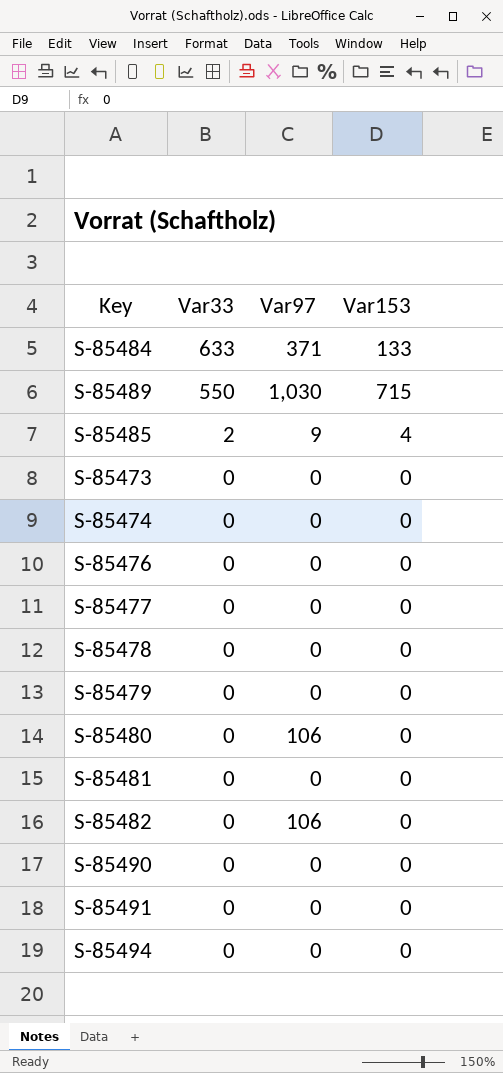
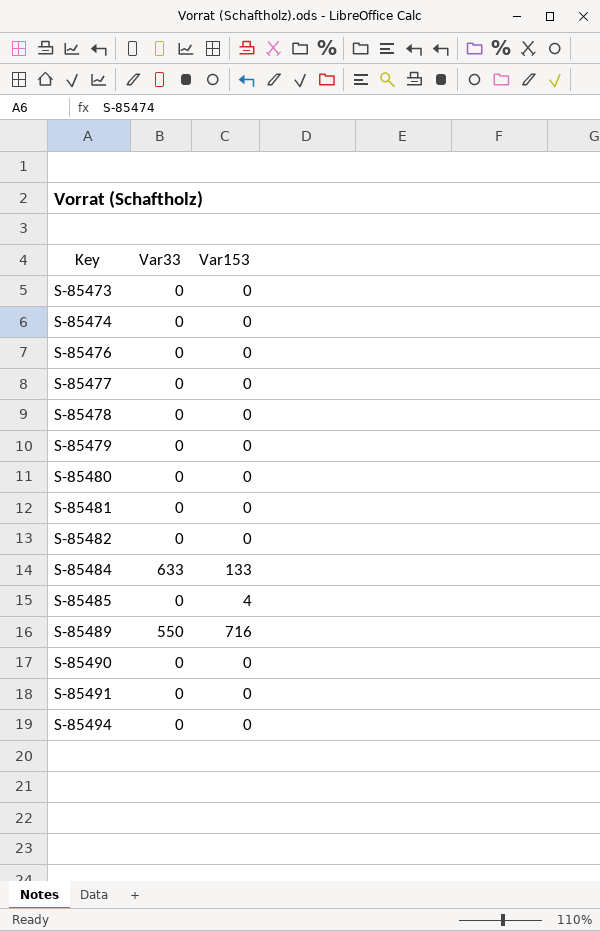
row order: Var33 descending -> Key ascending
column Var97 | position: 3 -> none
S-85485 | Var33: 2 -> 0
S-85489 | Var153: 715 -> 716

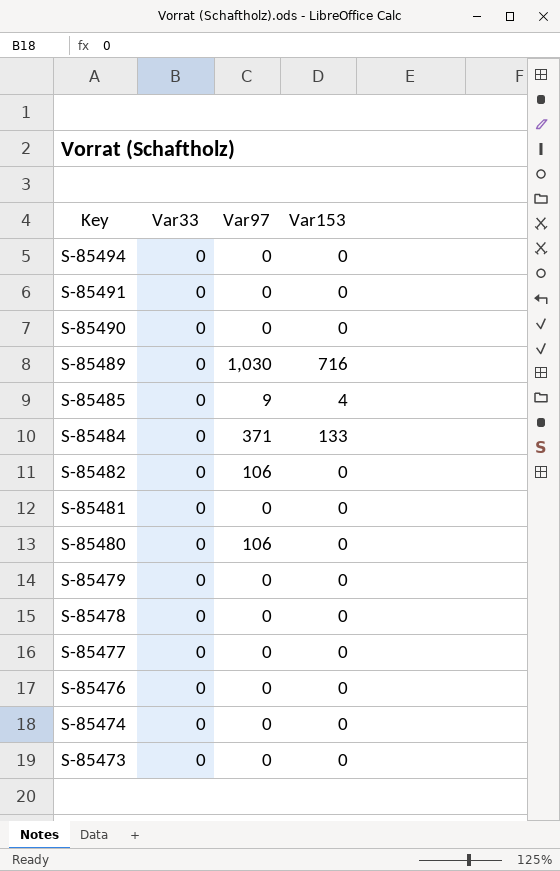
row order: Key ascending -> Key descending
column Var97 | position: none -> 3
S-85489 | Var33: 550 -> 0
S-85484 | Var33: 633 -> 0

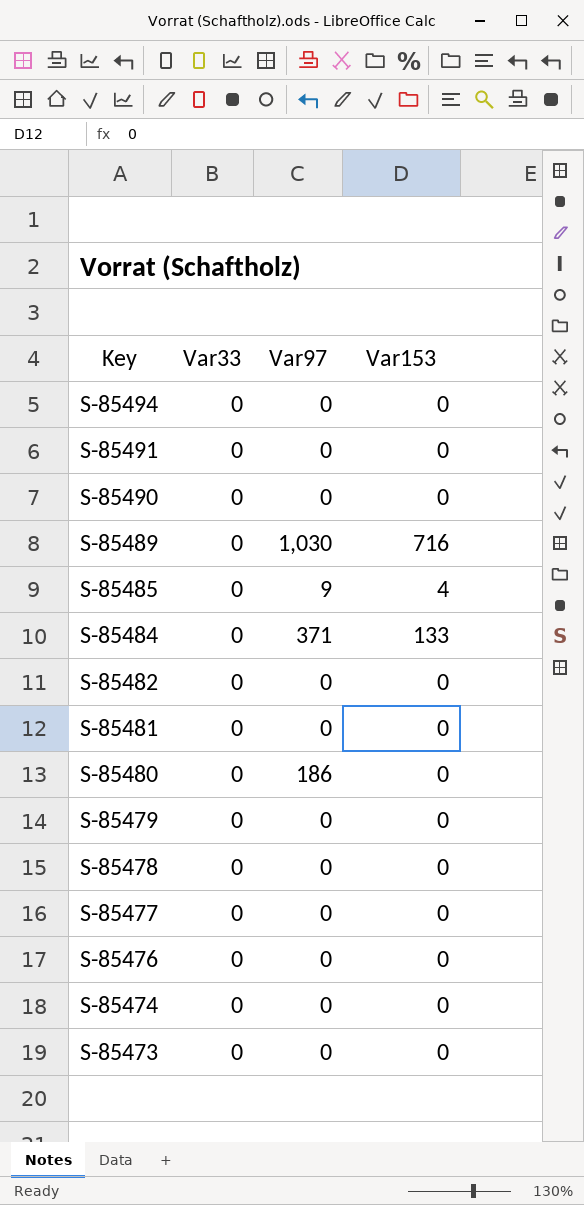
S-85482 | Var97: 106 -> 0
S-85480 | Var97: 106 -> 186

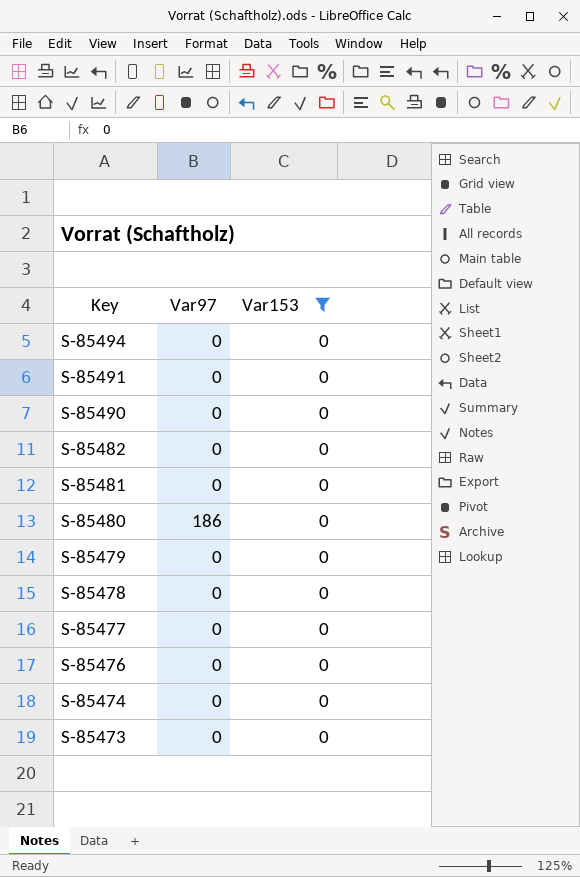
filter: none -> Var153 = 0
column Var33 | position: 2 -> none

